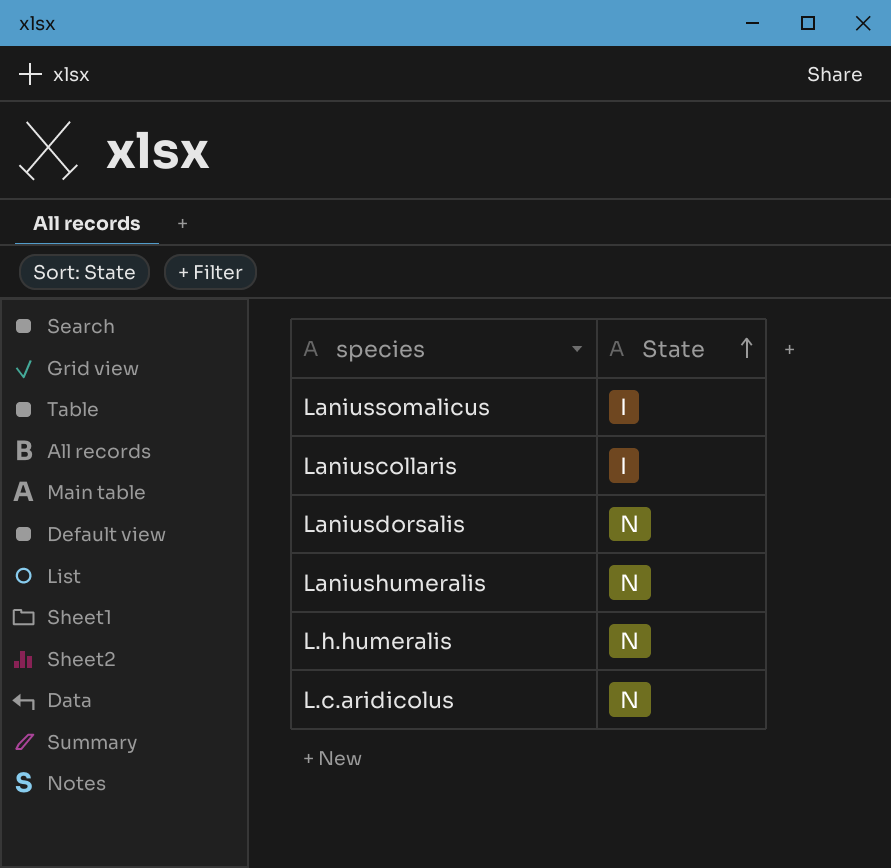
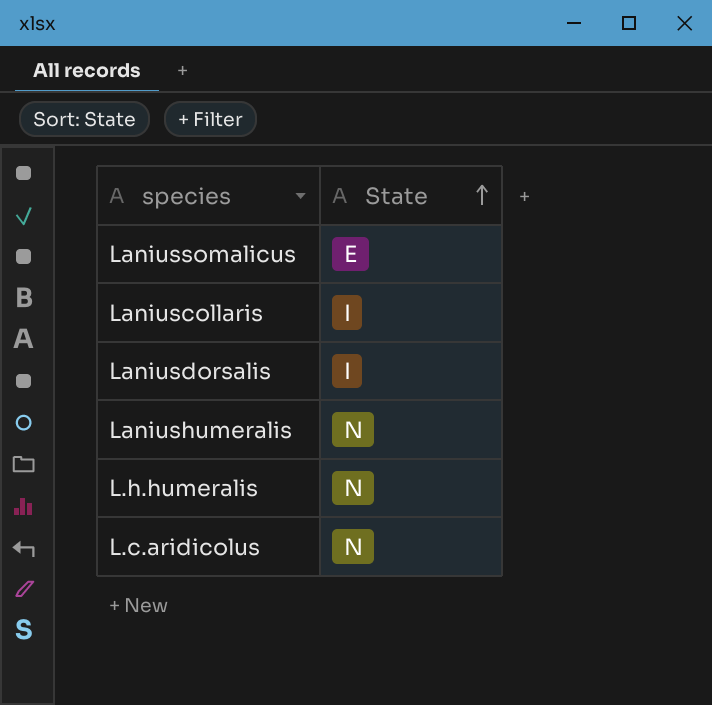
Laniussomalicus | State: I -> E
Laniusdorsalis | State: N -> I

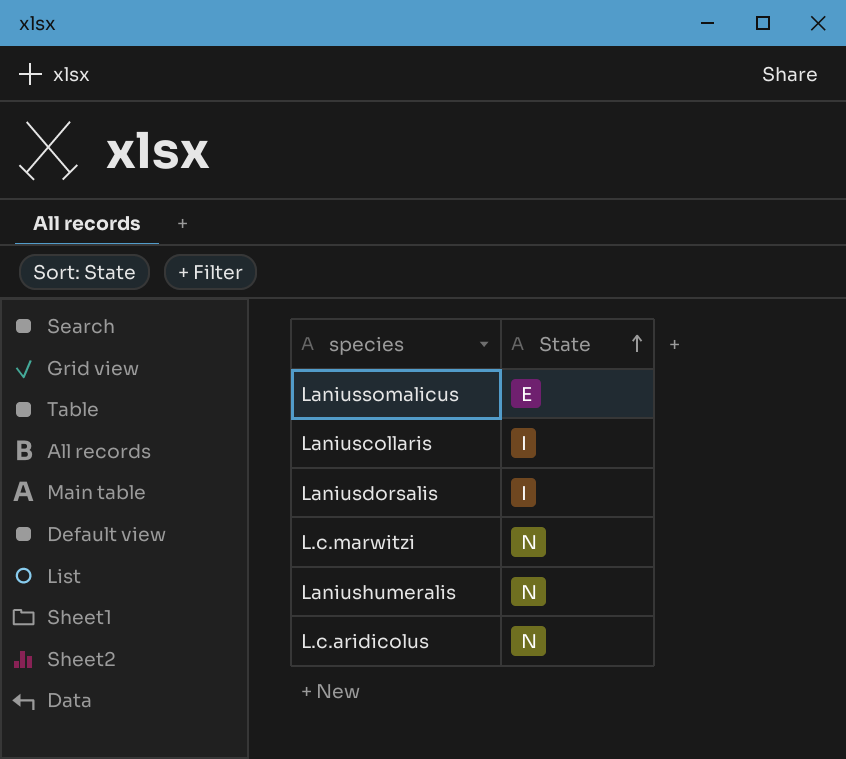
row L.h.humeralis: N -> none
row L.c.marwitzi: none -> N

